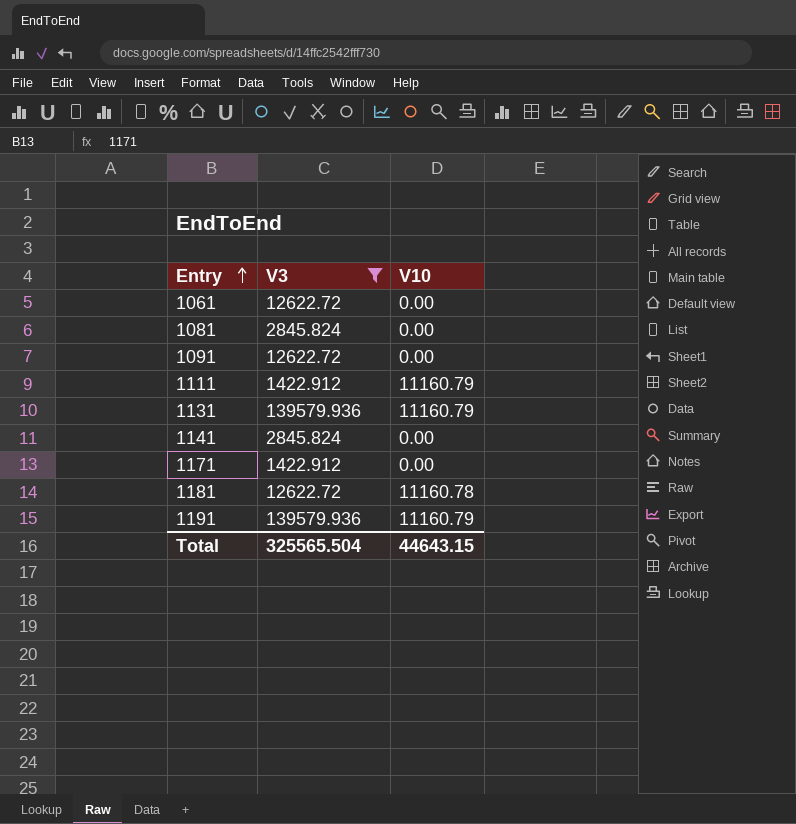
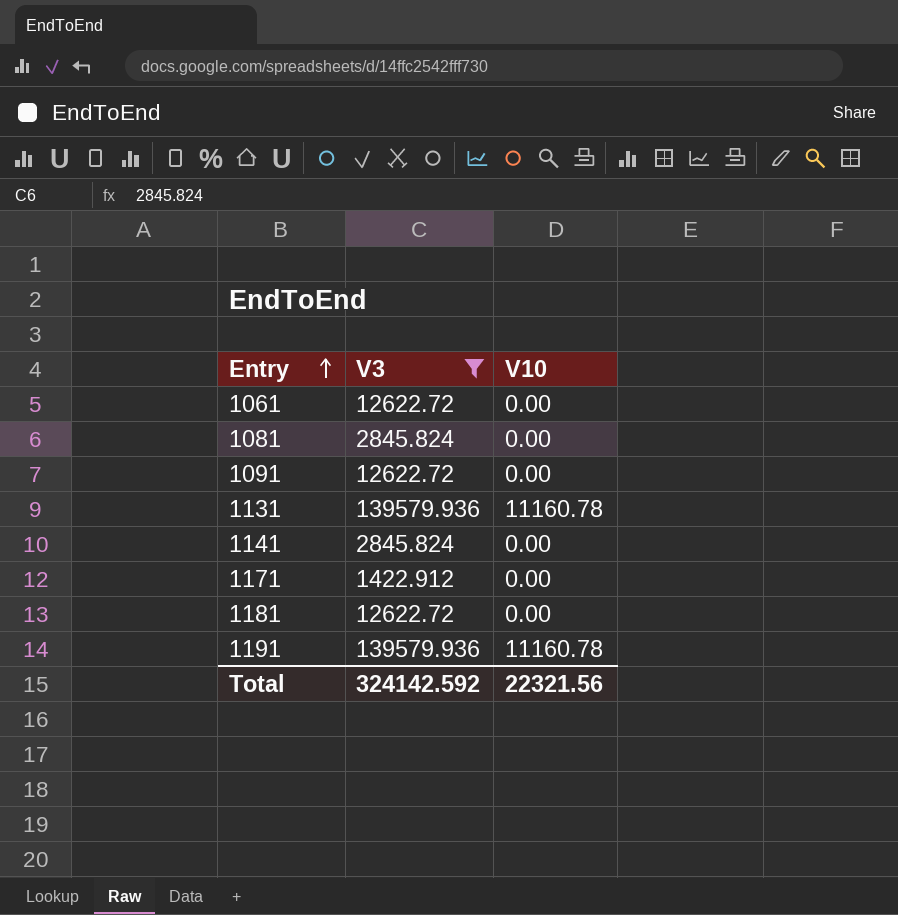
row 1111: 1422.912 | 11160.79 -> none
1131 | V10: 11160.79 -> 11160.78
1181 | V10: 11160.78 -> 0.00
1191 | V10: 11160.79 -> 11160.78
Total | V3: 325565.504 -> 324142.592
Total | V10: 44643.15 -> 22321.56

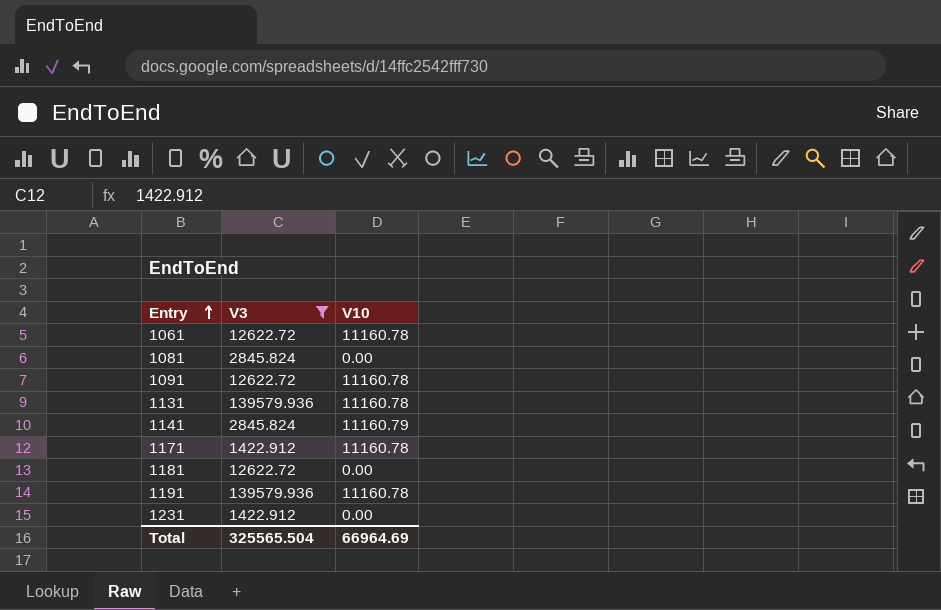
1061 | V10: 0.00 -> 11160.78
1091 | V10: 0.00 -> 11160.78
1141 | V10: 0.00 -> 11160.79
1171 | V10: 0.00 -> 11160.78
row 1231: none -> 1422.912 | 0.00
Total | V3: 324142.592 -> 325565.504
Total | V10: 22321.56 -> 66964.69

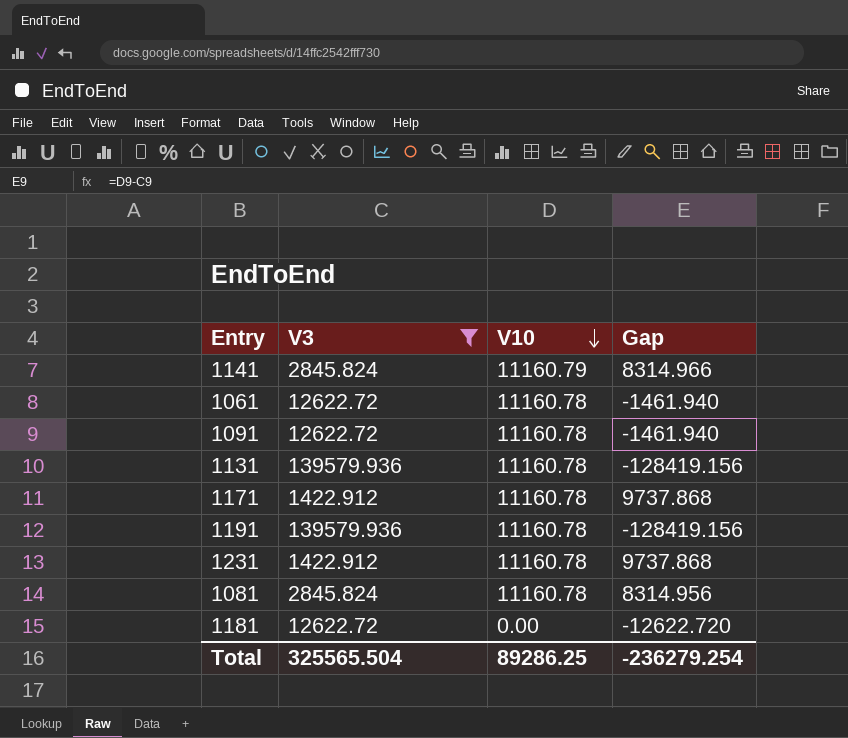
row order: Entry ascending -> V10 descending
column Gap | formula: none -> [V10] - [V3]
1231 | V10: 0.00 -> 11160.78
1081 | V10: 0.00 -> 11160.78
Total | V10: 66964.69 -> 89286.25

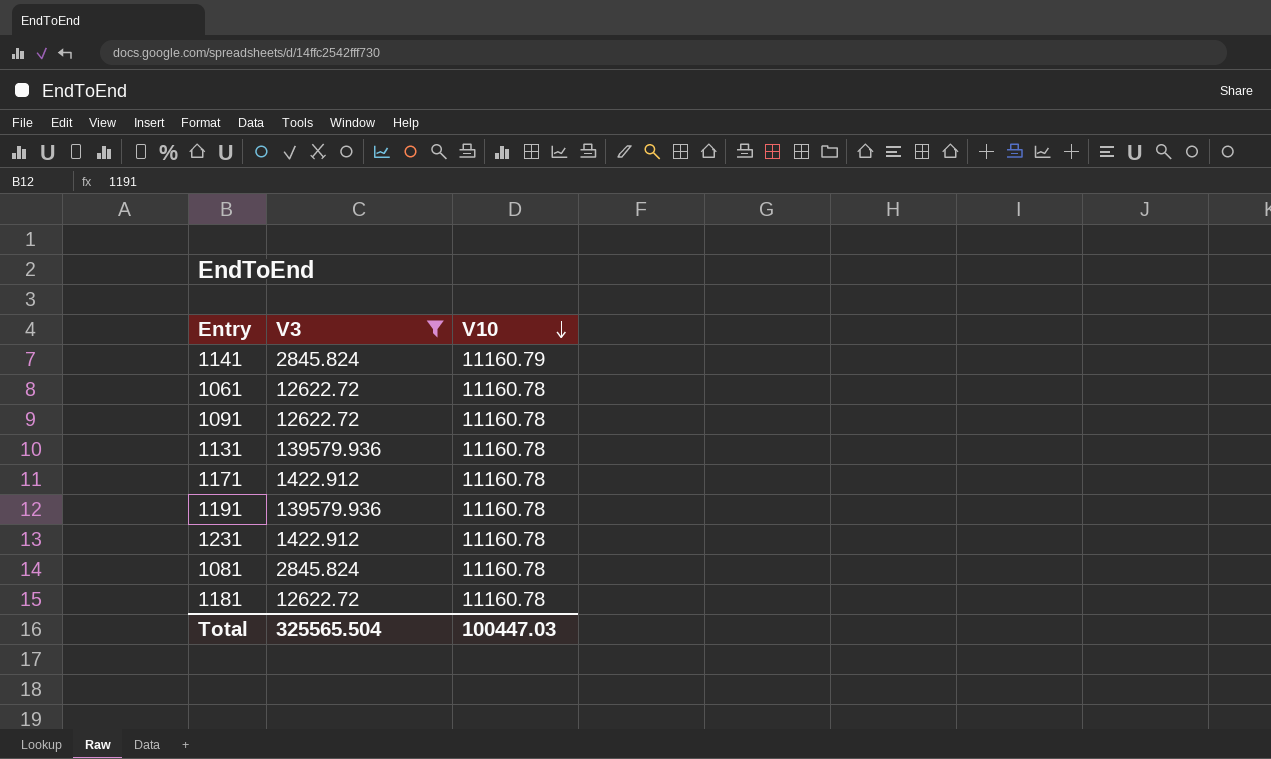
column Gap | formula: [V10] - [V3] -> none
1181 | V10: 0.00 -> 11160.78
Total | V10: 89286.25 -> 100447.03

